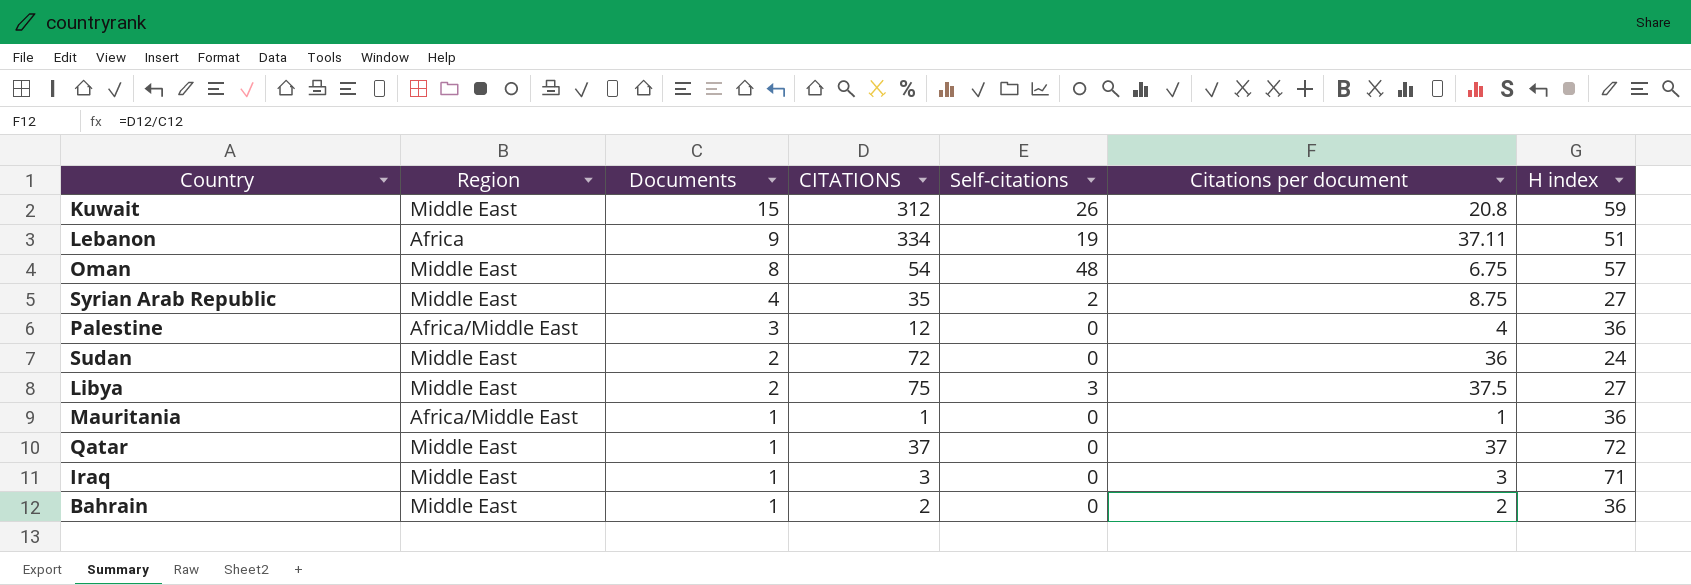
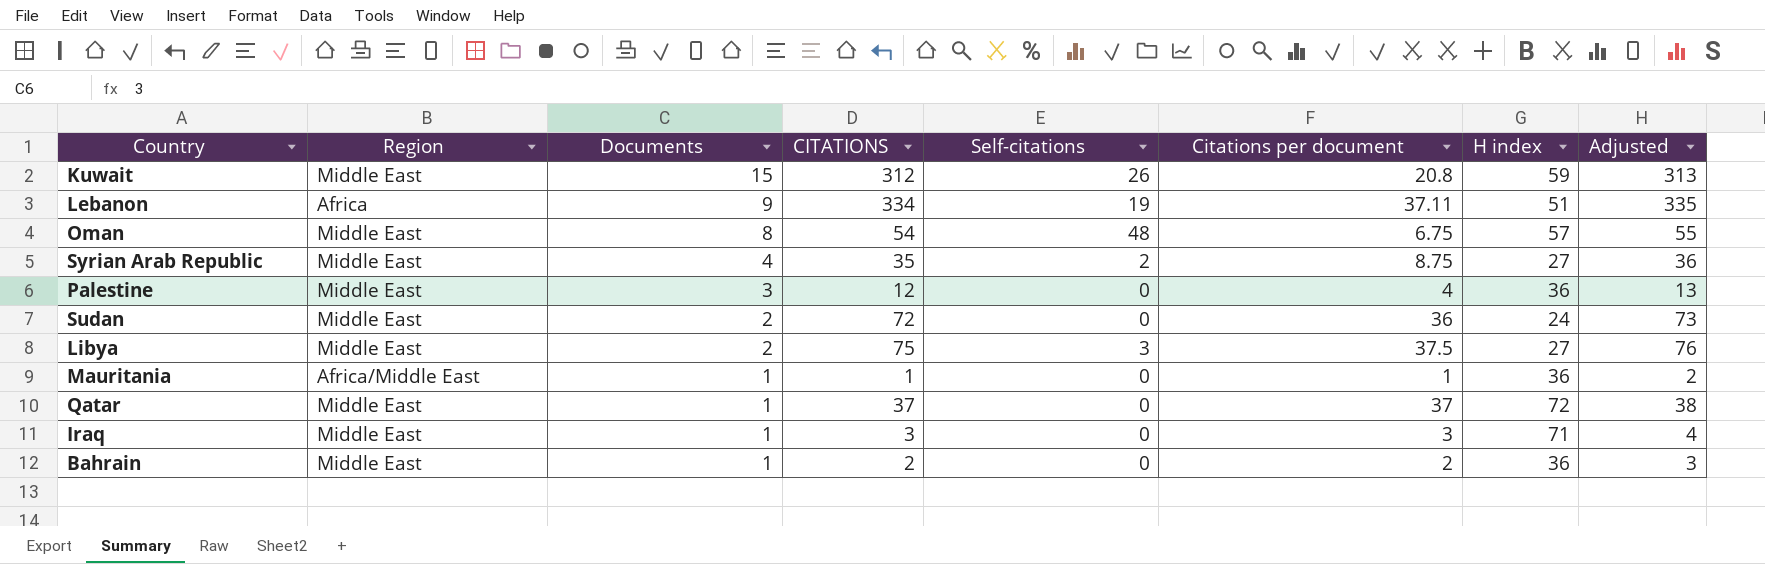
column Adjusted | formula: none -> [CITATIONS] + 1
Palestine | Region: Africa/Middle East -> Middle East

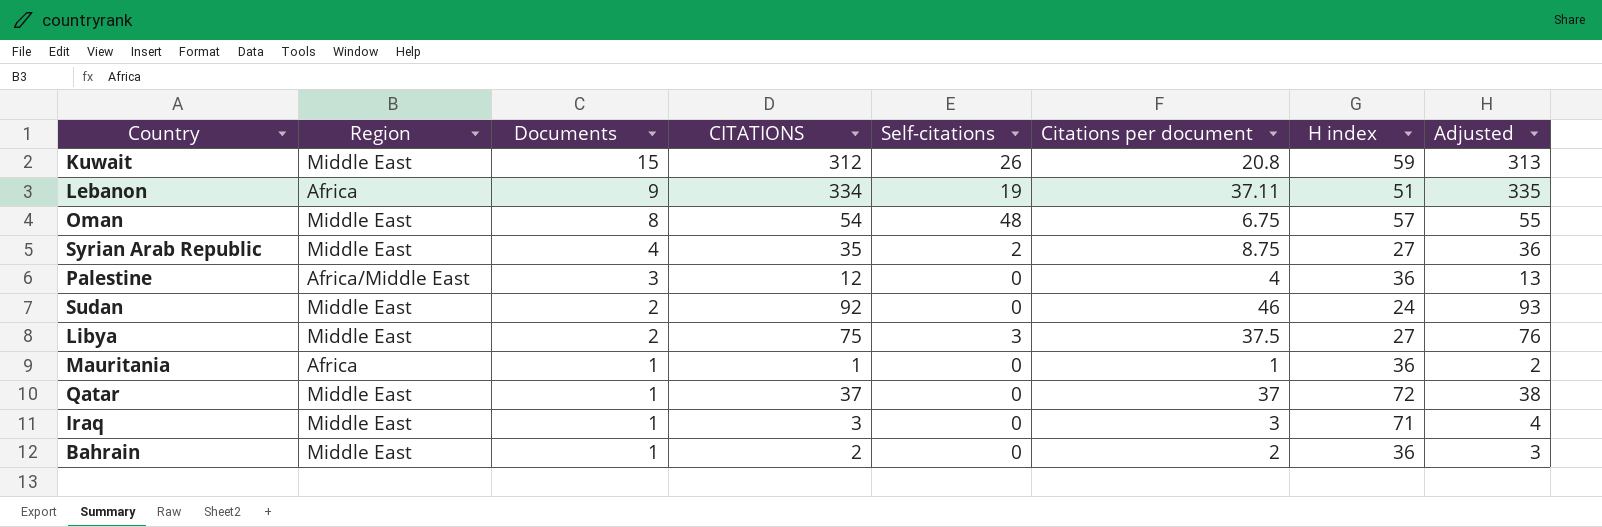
Palestine | Region: Middle East -> Africa/Middle East
Sudan | CITATIONS: 72 -> 92
Sudan | Citations per document: 36 -> 46
Sudan | Adjusted: 73 -> 93
Mauritania | Region: Africa/Middle East -> Africa

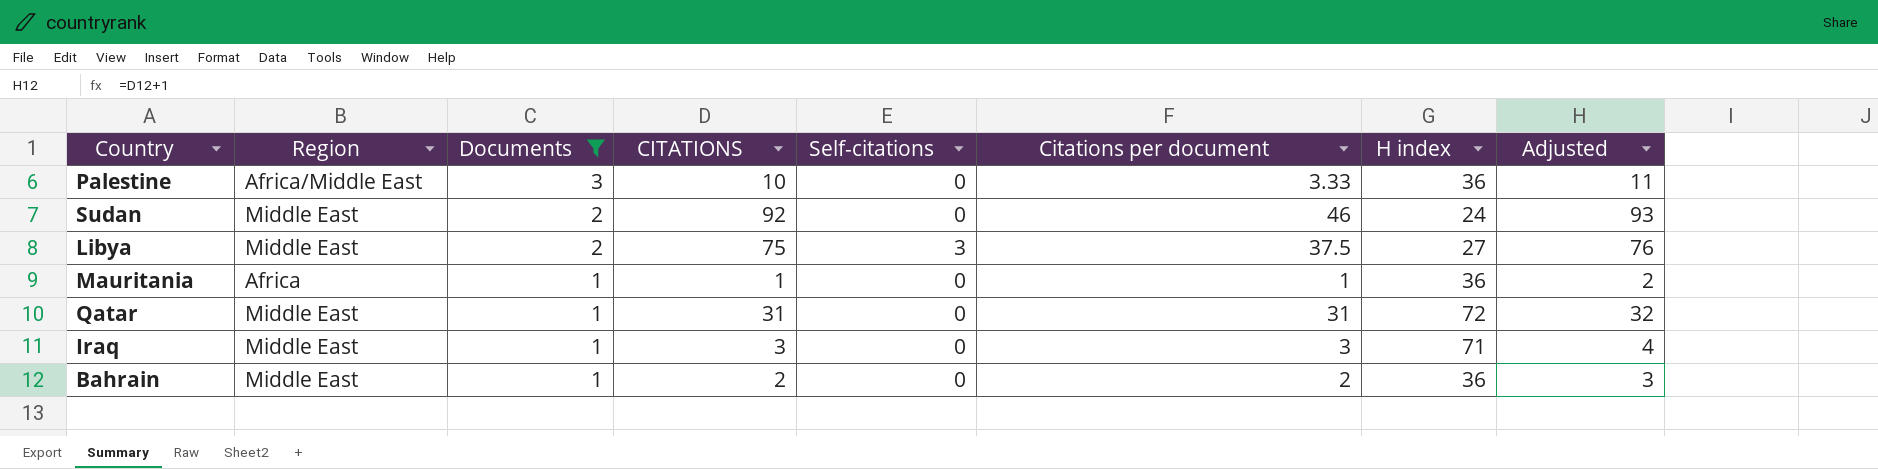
filter: none -> Documents <= 3
Palestine | CITATIONS: 12 -> 10
Palestine | Citations per document: 4 -> 3.33
Palestine | Adjusted: 13 -> 11
Qatar | CITATIONS: 37 -> 31
Qatar | Citations per document: 37 -> 31
Qatar | Adjusted: 38 -> 32

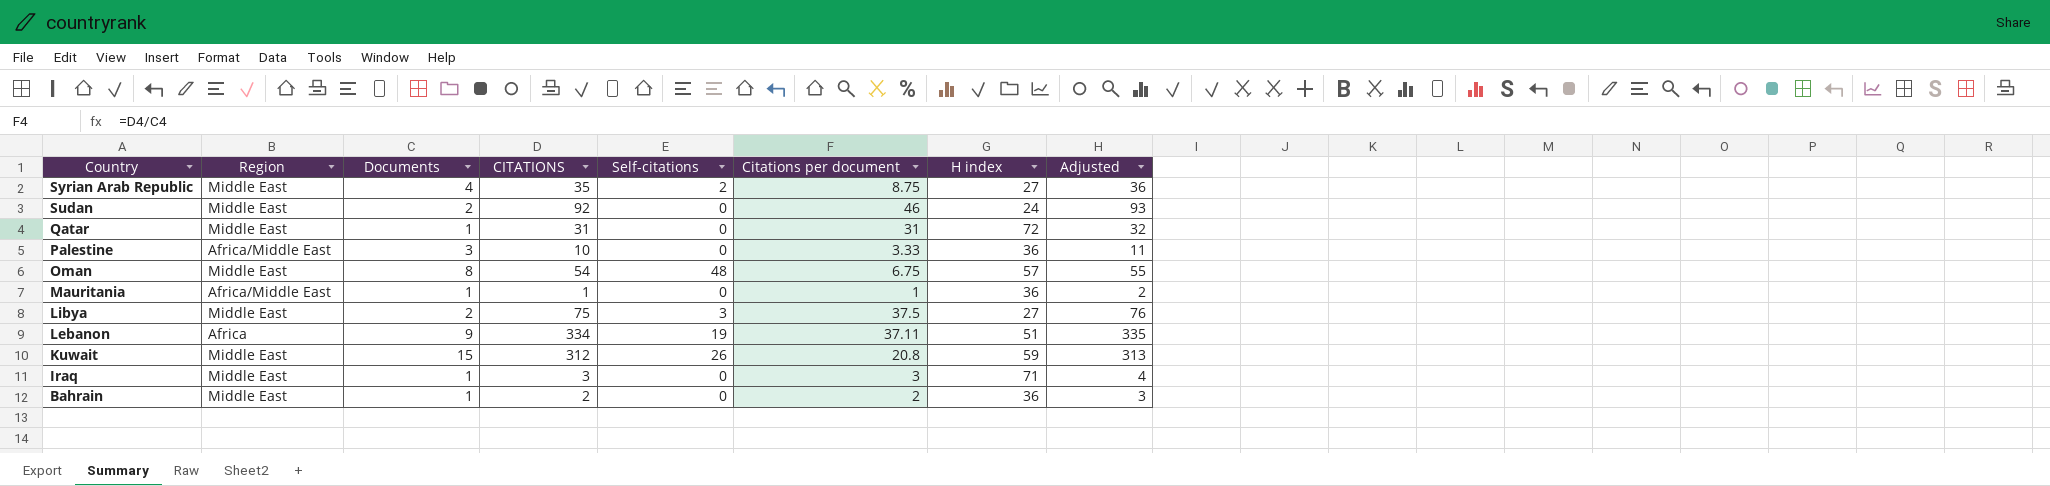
filter: Documents <= 3 -> none
row order: Documents descending -> Country descending
Mauritania | Region: Africa -> Africa/Middle East

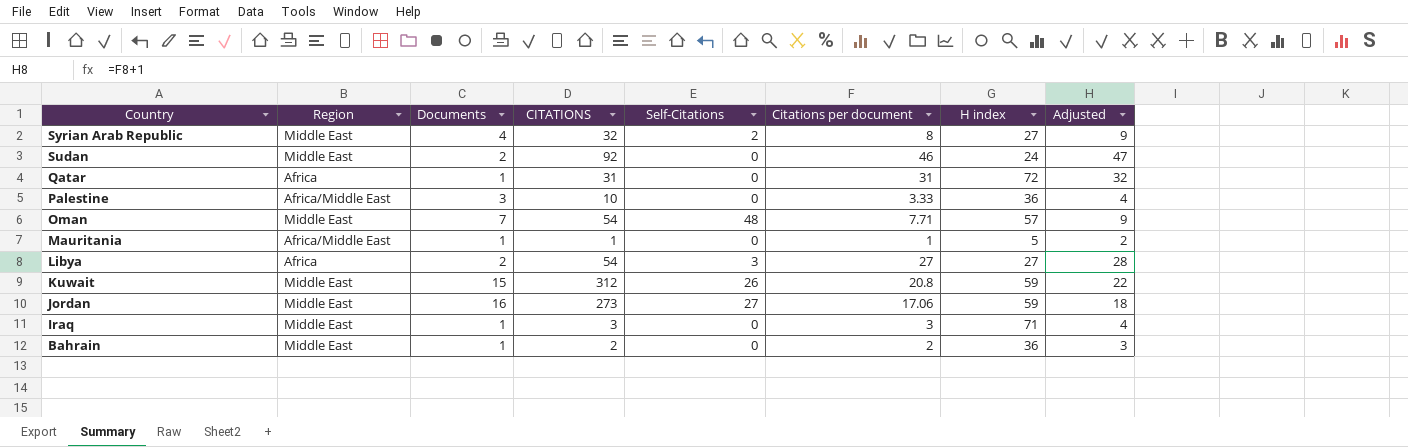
column name: Self-citations -> Self-Citations
column Adjusted | formula: [CITATIONS] + 1 -> [Citations per document] + 1
row Lebanon: Africa | 9 | 334 | 19 | 37.11 | 51 | 335 -> none
Syrian Arab Republic | CITATIONS: 35 -> 32
Syrian Arab Republic | Citations per document: 8.75 -> 8
Qatar | Region: Middle East -> Africa
Oman | Documents: 8 -> 7
Oman | Citations per document: 6.75 -> 7.71
Mauritania | H index: 36 -> 5
Libya | Region: Middle East -> Africa
Libya | CITATIONS: 75 -> 54
Libya | Citations per document: 37.5 -> 27
row Jordan: none -> Middle East | 16 | 273 | 27 | 17.06 | 59 | 18

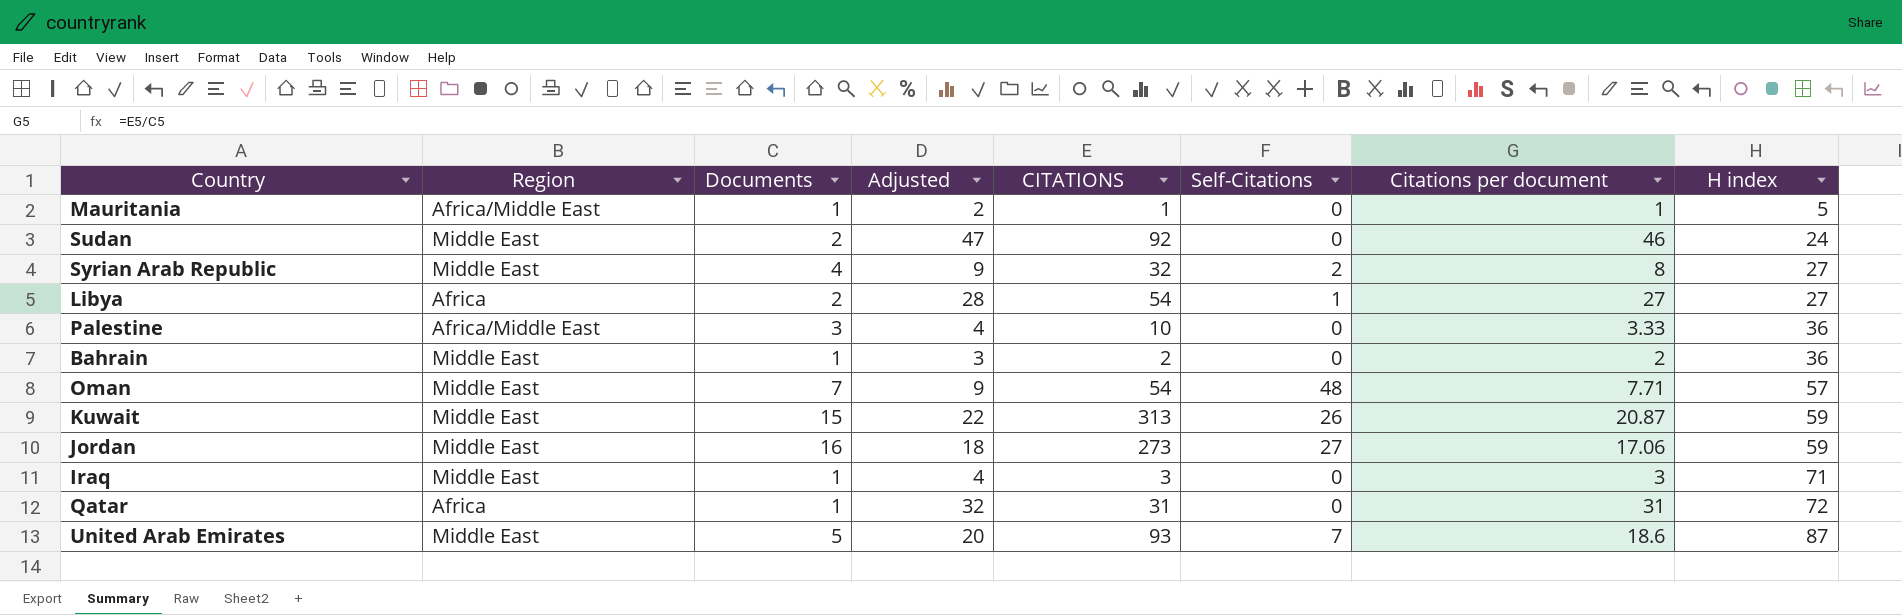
row order: Country descending -> H index ascending
column Adjusted | position: 8 -> 4
Libya | Self-Citations: 3 -> 1
Kuwait | CITATIONS: 312 -> 313
Kuwait | Citations per document: 20.8 -> 20.87
row United Arab Emirates: none -> Middle East | 5 | 20 | 93 | 7 | 18.6 | 87

